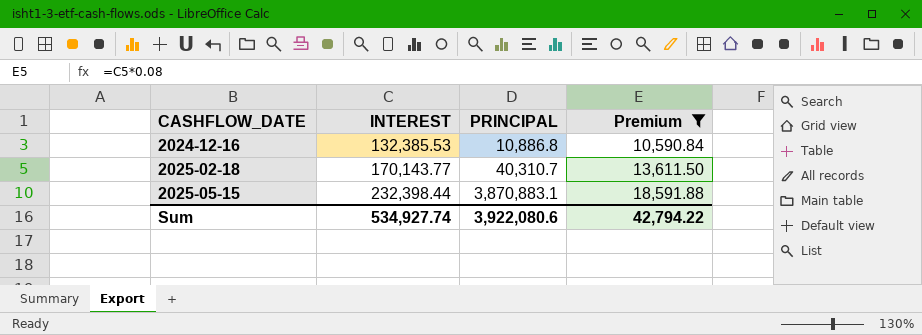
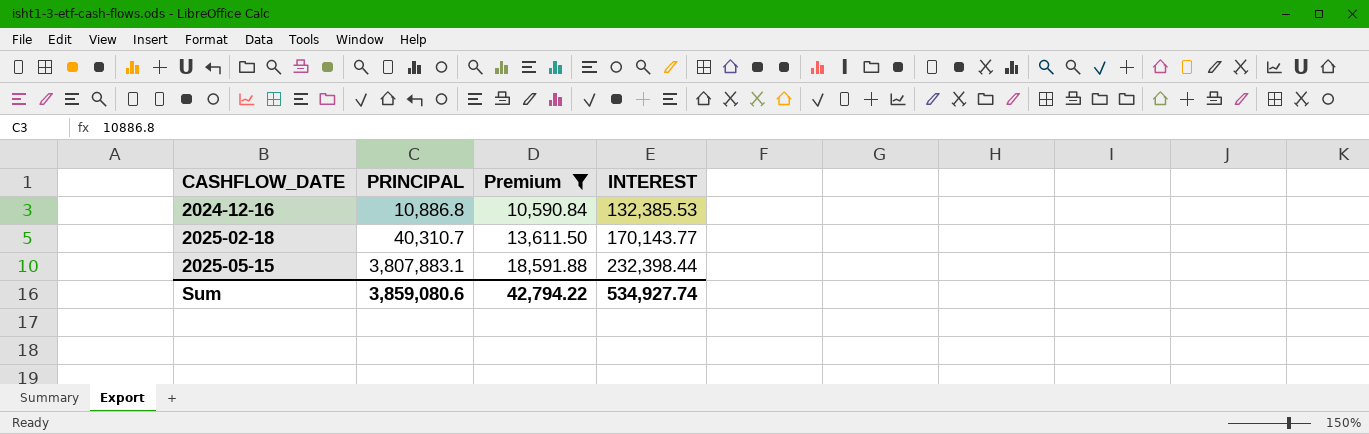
column INTEREST | position: 2 -> 4
2025-05-15 | PRINCIPAL: 3,870,883.1 -> 3,807,883.1
Sum | PRINCIPAL: 3,922,080.6 -> 3,859,080.6

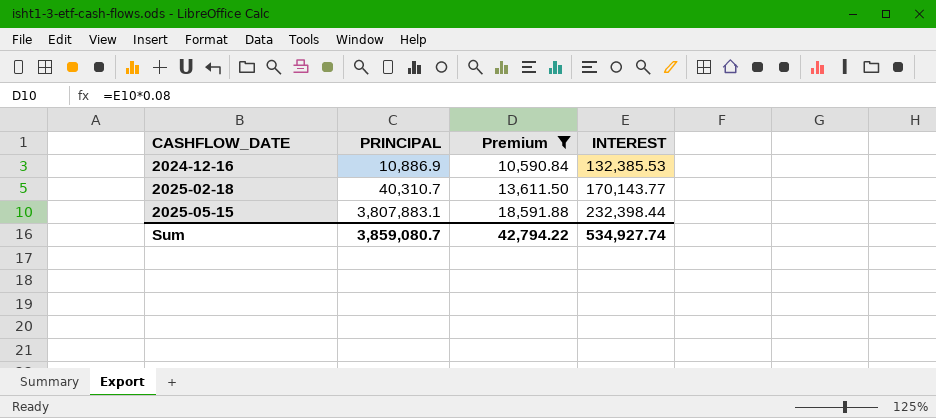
2024-12-16 | PRINCIPAL: 10,886.8 -> 10,886.9
Sum | PRINCIPAL: 3,859,080.6 -> 3,859,080.7

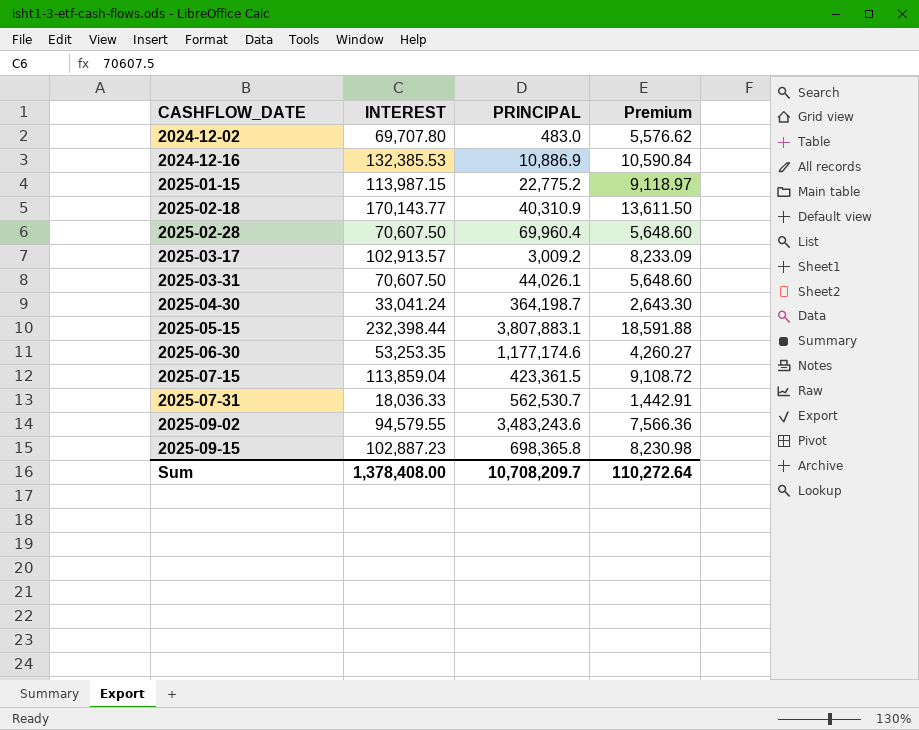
filter: Premium >= 10,590.84 -> none
column INTEREST | position: 4 -> 2
2025-02-18 | PRINCIPAL: 40,310.7 -> 40,310.9
Sum | INTEREST: 534,927.74 -> 1,378,408.00
Sum | PRINCIPAL: 3,859,080.7 -> 10,708,209.7
Sum | Premium: 42,794.22 -> 110,272.64

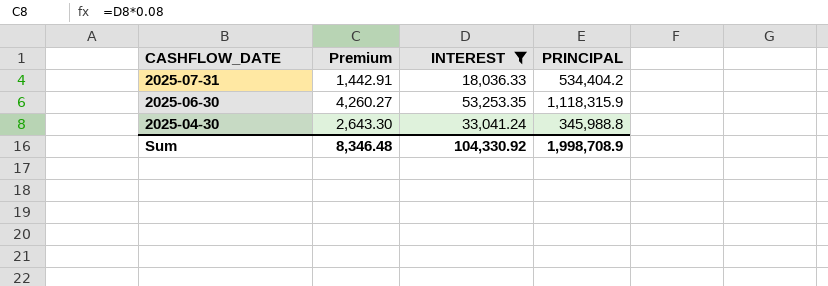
filter: none -> INTEREST <= 53,253.35
row order: CASHFLOW_DATE ascending -> CASHFLOW_DATE descending
column Premium | position: 4 -> 2
2025-07-31 | PRINCIPAL: 562,530.7 -> 534,404.2
2025-06-30 | PRINCIPAL: 1,177,174.6 -> 1,118,315.9
2025-04-30 | PRINCIPAL: 364,198.7 -> 345,988.8
Sum | Premium: 110,272.64 -> 8,346.48
Sum | INTEREST: 1,378,408.00 -> 104,330.92
Sum | PRINCIPAL: 10,708,209.7 -> 1,998,708.9

